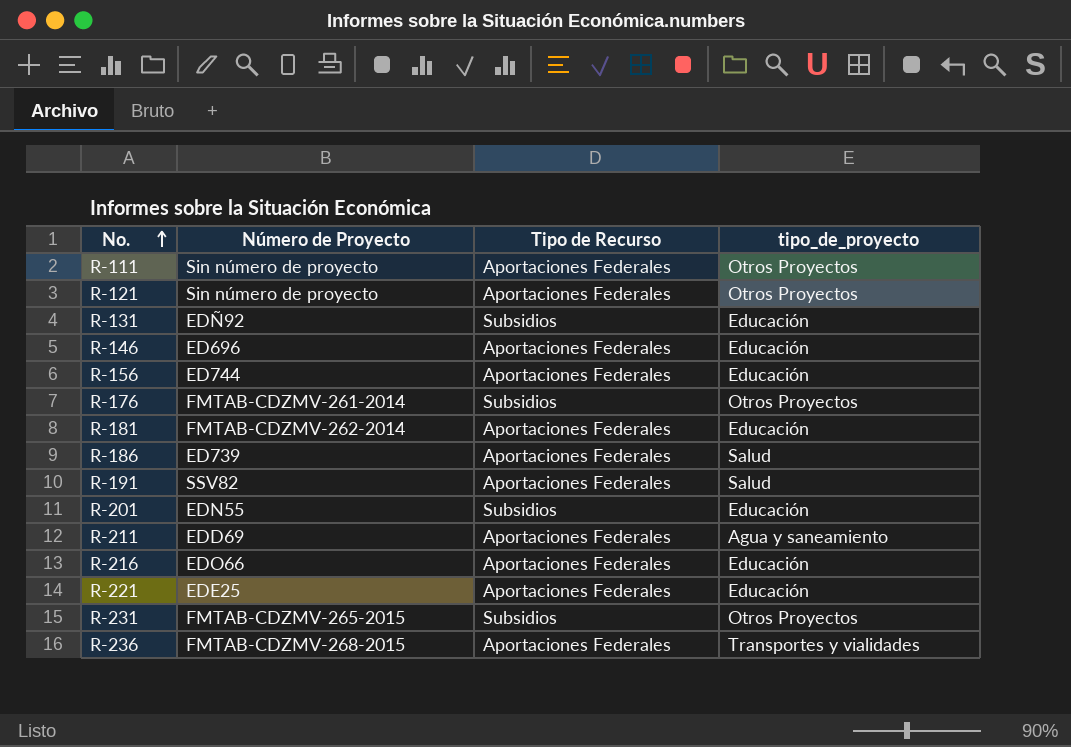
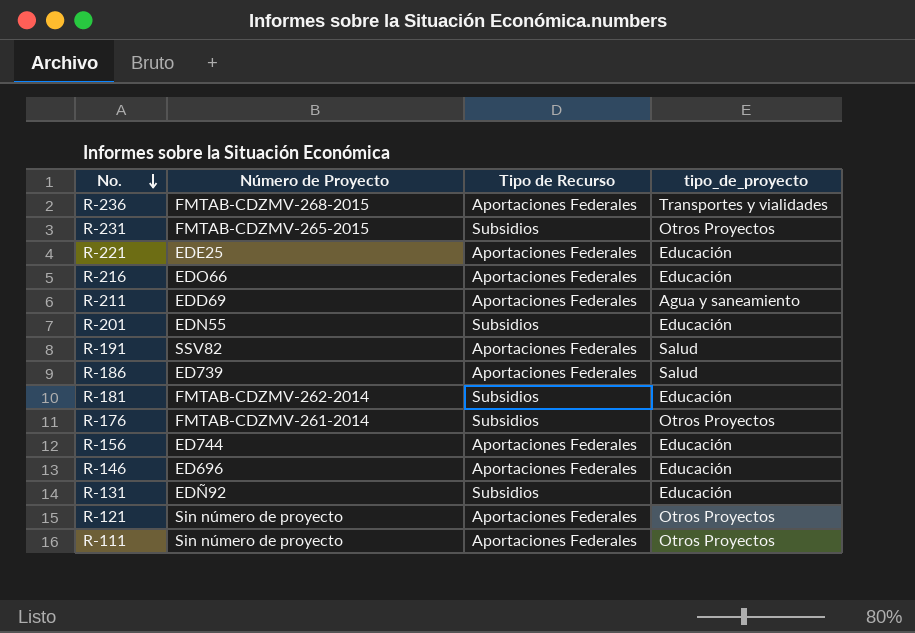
row order: No. ascending -> No. descending
R-181 | Tipo de Recurso: Aportaciones Federales -> Subsidios

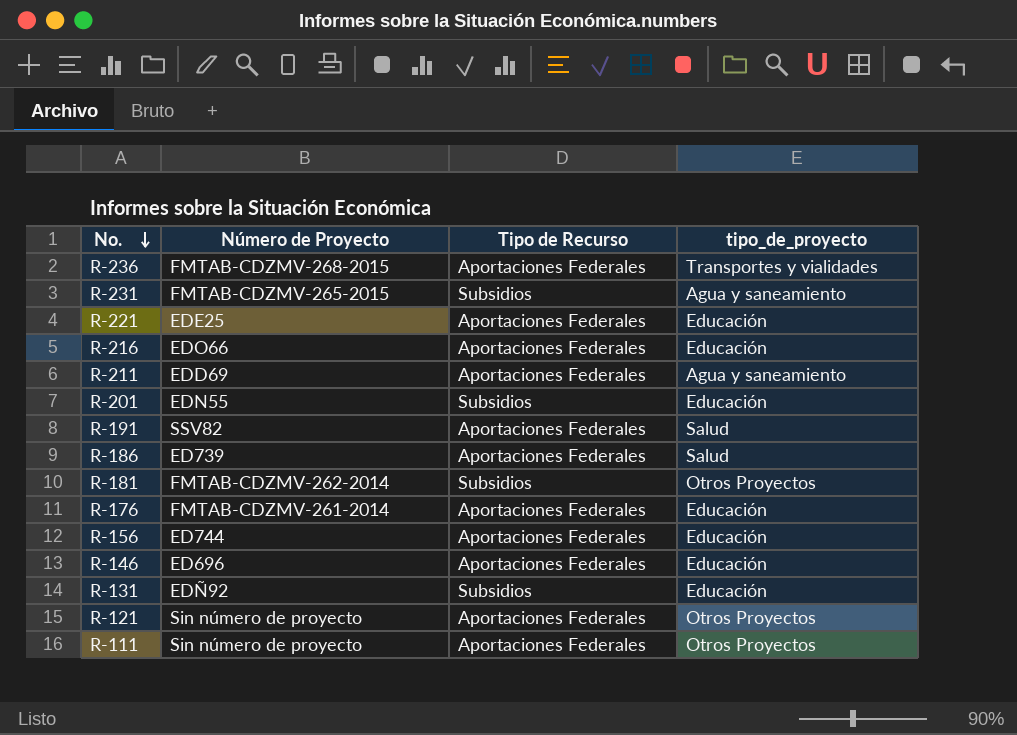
R-231 | tipo_de_proyecto: Otros Proyectos -> Agua y saneamiento
R-181 | tipo_de_proyecto: Educación -> Otros Proyectos
R-176 | Tipo de Recurso: Subsidios -> Aportaciones Federales
R-176 | tipo_de_proyecto: Otros Proyectos -> Educación

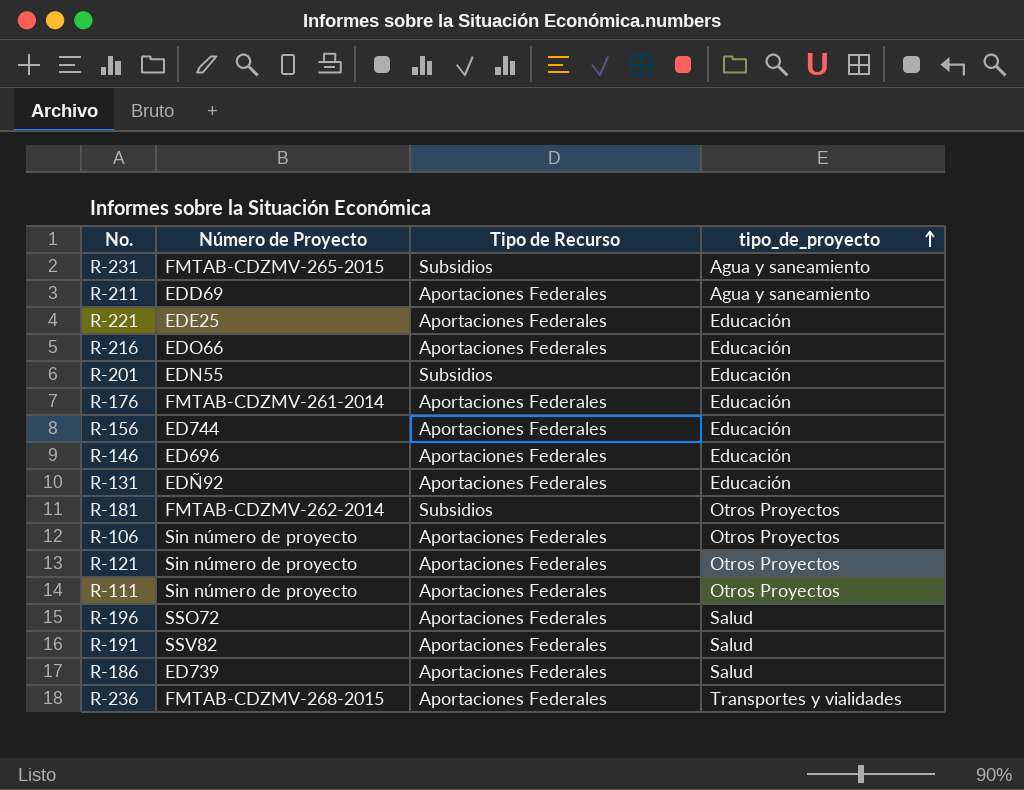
row order: No. descending -> tipo_de_proyecto ascending
R-131 | Tipo de Recurso: Subsidios -> Aportaciones Federales
row R-106: none -> Sin número de proyecto | Aportaciones Federales | Otros Proyectos
row R-196: none -> SSO72 | Aportaciones Federales | Salud

